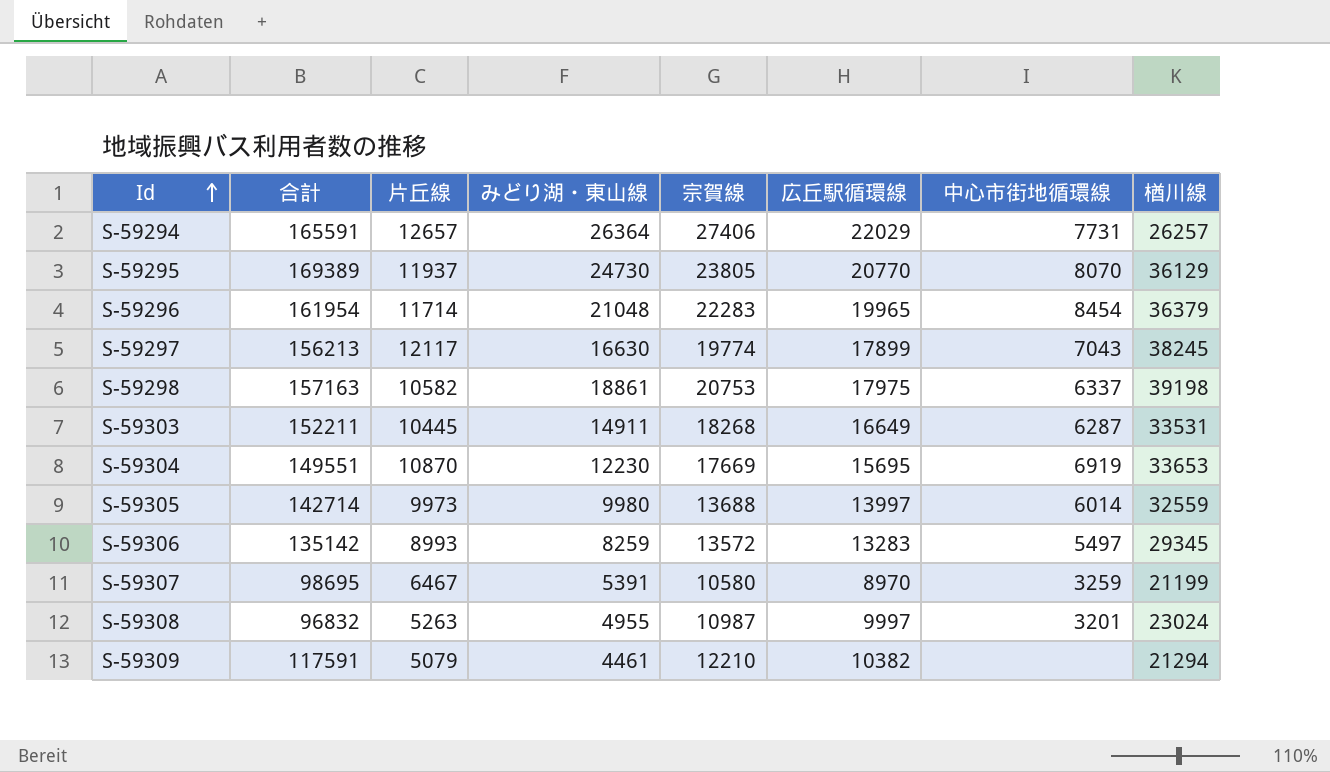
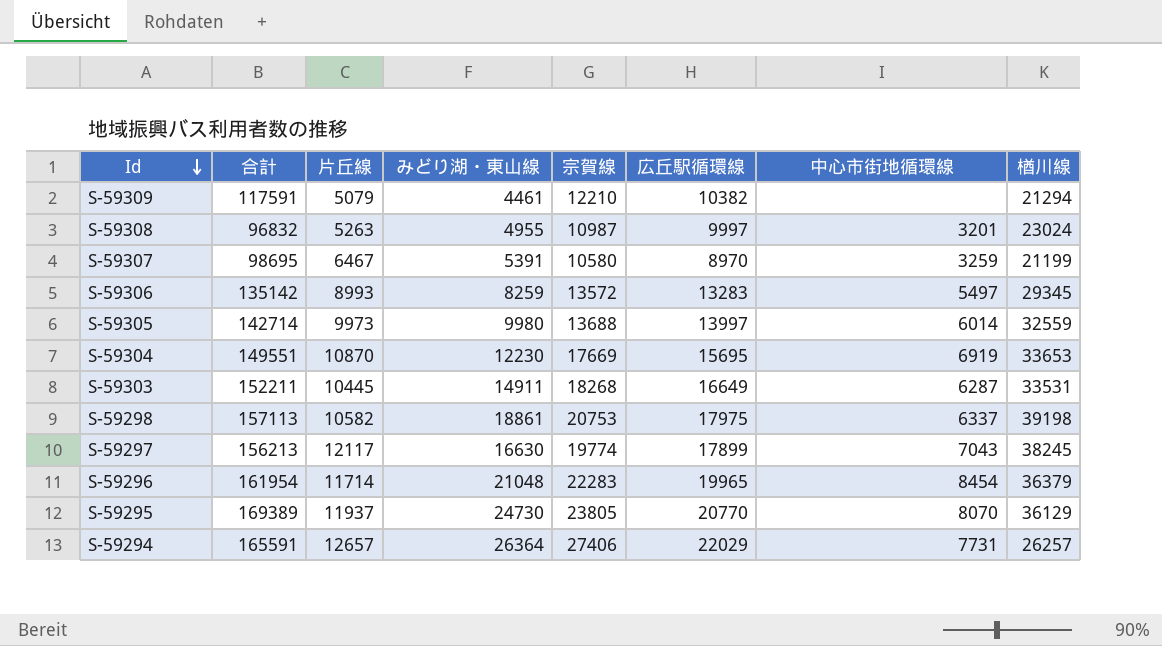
row order: Id ascending -> Id descending
S-59298 | 合計: 157163 -> 157113

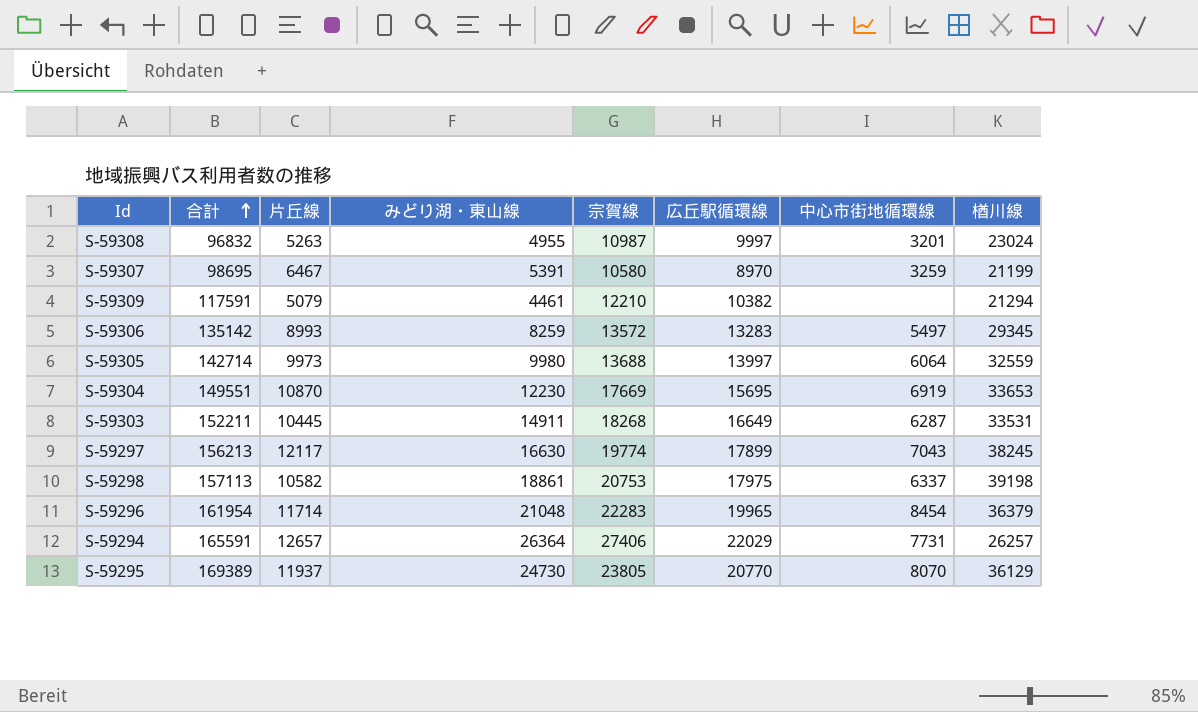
row order: Id descending -> 合計 ascending
S-59305 | 中心市街地循環線: 6014 -> 6064

